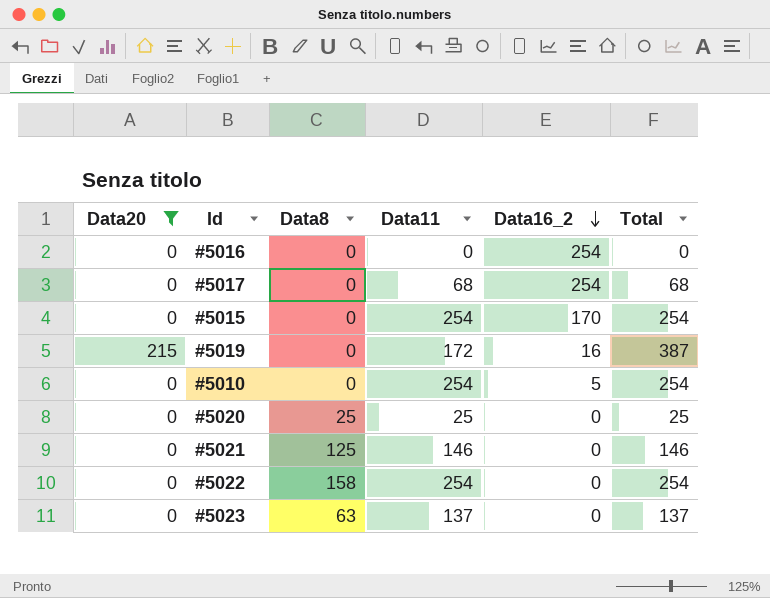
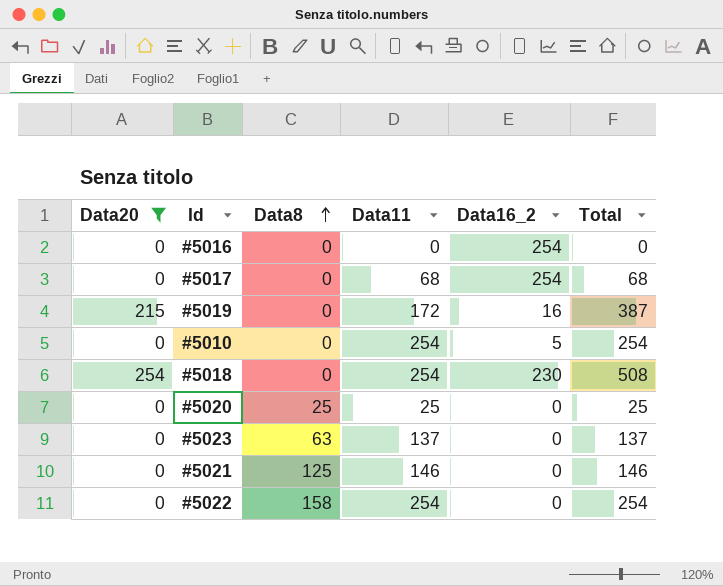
row order: Data16_2 descending -> Data8 ascending
row #5015: 0 | 0 | 254 | 170 | 254 -> none
row #5018: none -> 254 | 0 | 254 | 230 | 508

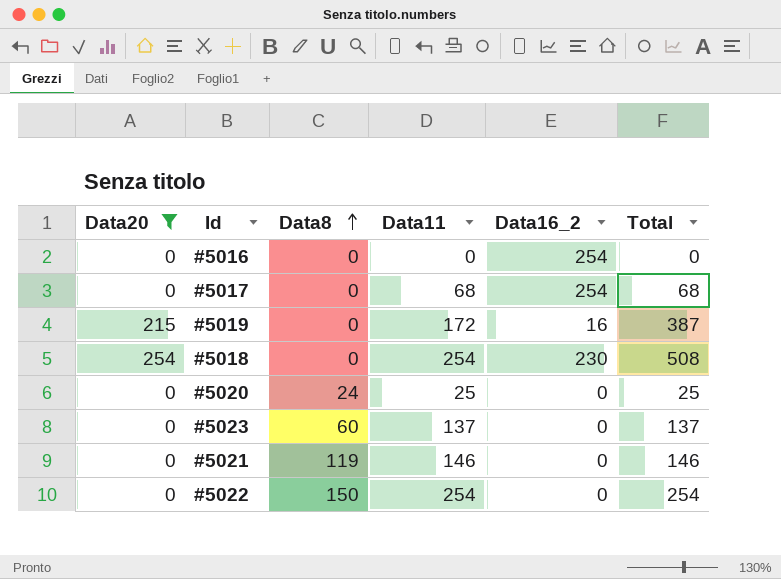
row #5010: 0 | 0 | 254 | 5 | 254 -> none
#5020 | Data8: 25 -> 24
#5023 | Data8: 63 -> 60
#5021 | Data8: 125 -> 119
#5022 | Data8: 158 -> 150

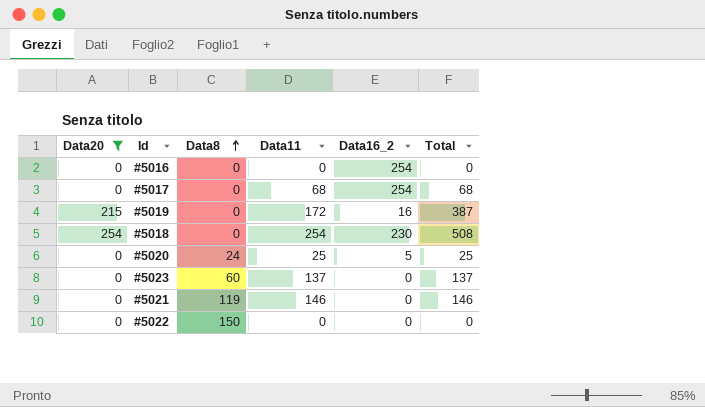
#5020 | Data16_2: 0 -> 5
#5022 | Data11: 254 -> 0
#5022 | Total: 254 -> 0

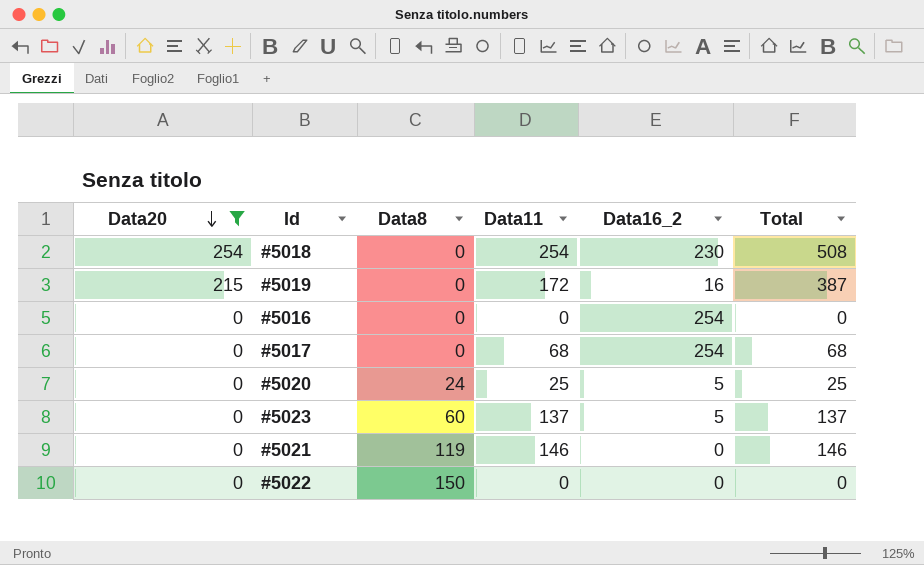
row order: Data8 ascending -> Data20 descending
#5023 | Data16_2: 0 -> 5

